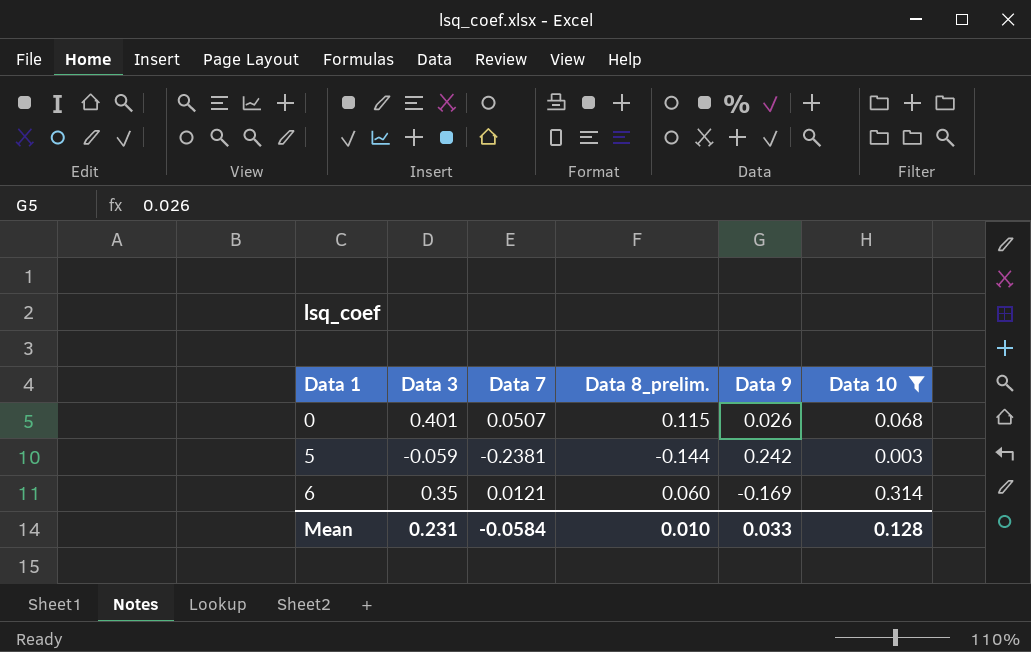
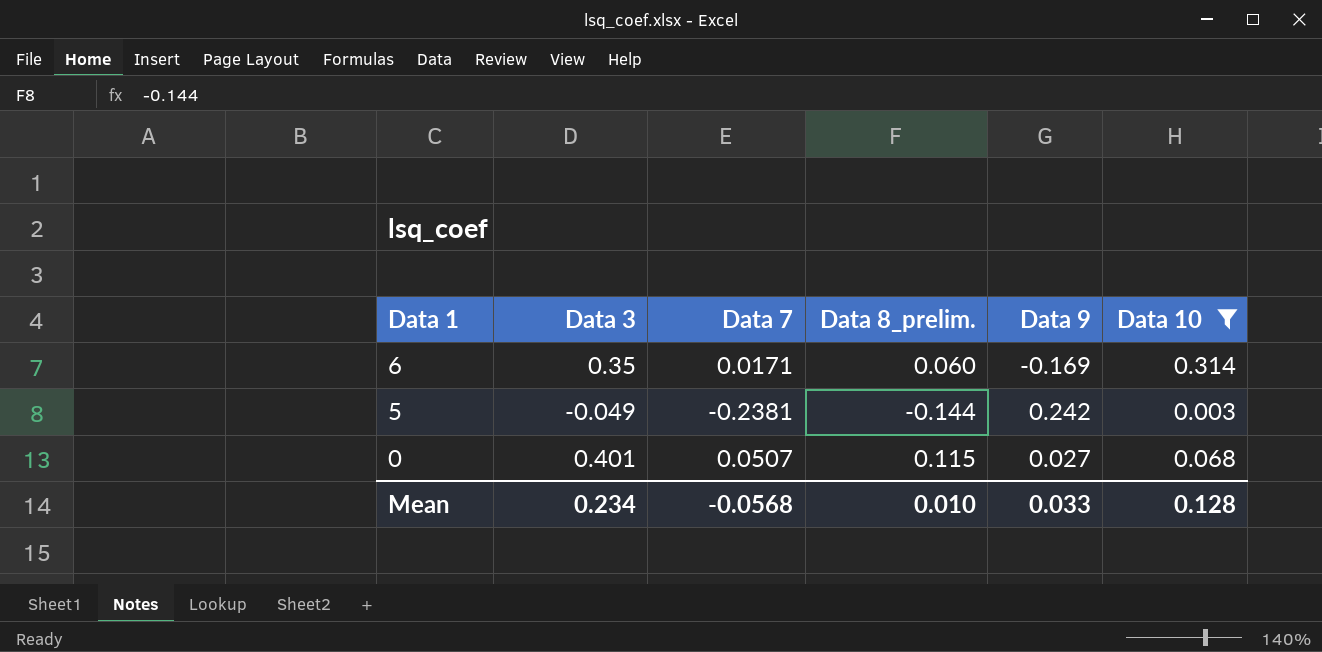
row order: Data 1 ascending -> Data 1 descending
6 | Data 7: 0.0121 -> 0.0171
5 | Data 3: -0.059 -> -0.049
0 | Data 9: 0.026 -> 0.027
Mean | Data 3: 0.231 -> 0.234
Mean | Data 7: -0.0584 -> -0.0568

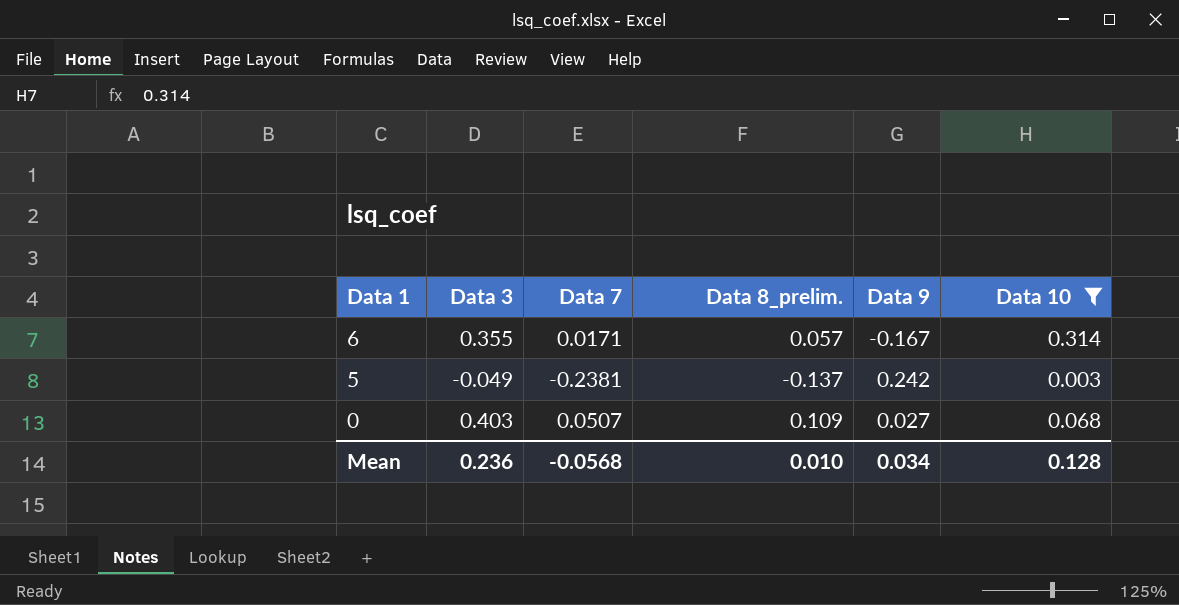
6 | Data 3: 0.35 -> 0.355
6 | Data 8_prelim.: 0.060 -> 0.057
6 | Data 9: -0.169 -> -0.167
5 | Data 8_prelim.: -0.144 -> -0.137
0 | Data 3: 0.401 -> 0.403
0 | Data 8_prelim.: 0.115 -> 0.109
Mean | Data 3: 0.234 -> 0.236
Mean | Data 9: 0.033 -> 0.034

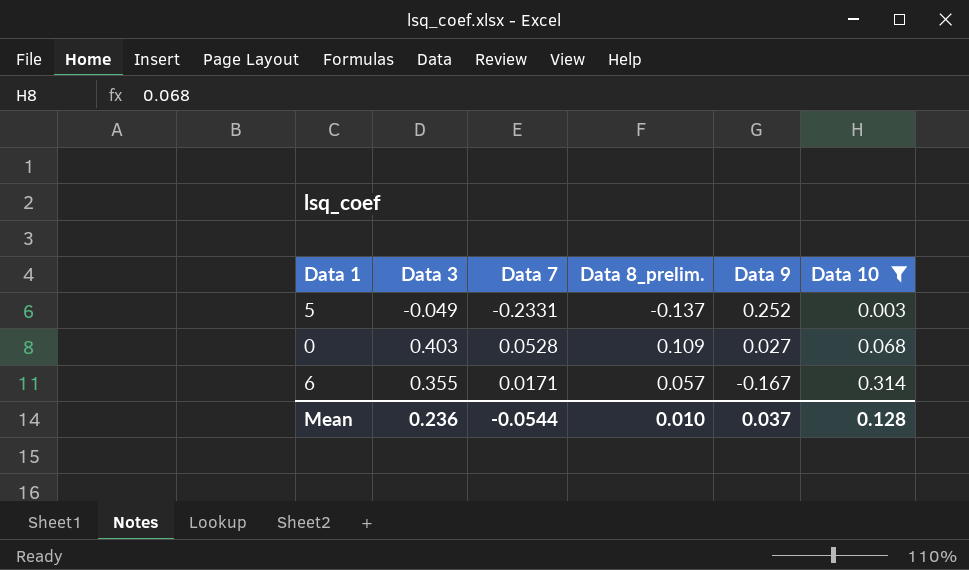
row order: Data 1 descending -> Data 9 descending
5 | Data 7: -0.2381 -> -0.2331
5 | Data 9: 0.242 -> 0.252
0 | Data 7: 0.0507 -> 0.0528
Mean | Data 7: -0.0568 -> -0.0544
Mean | Data 9: 0.034 -> 0.037

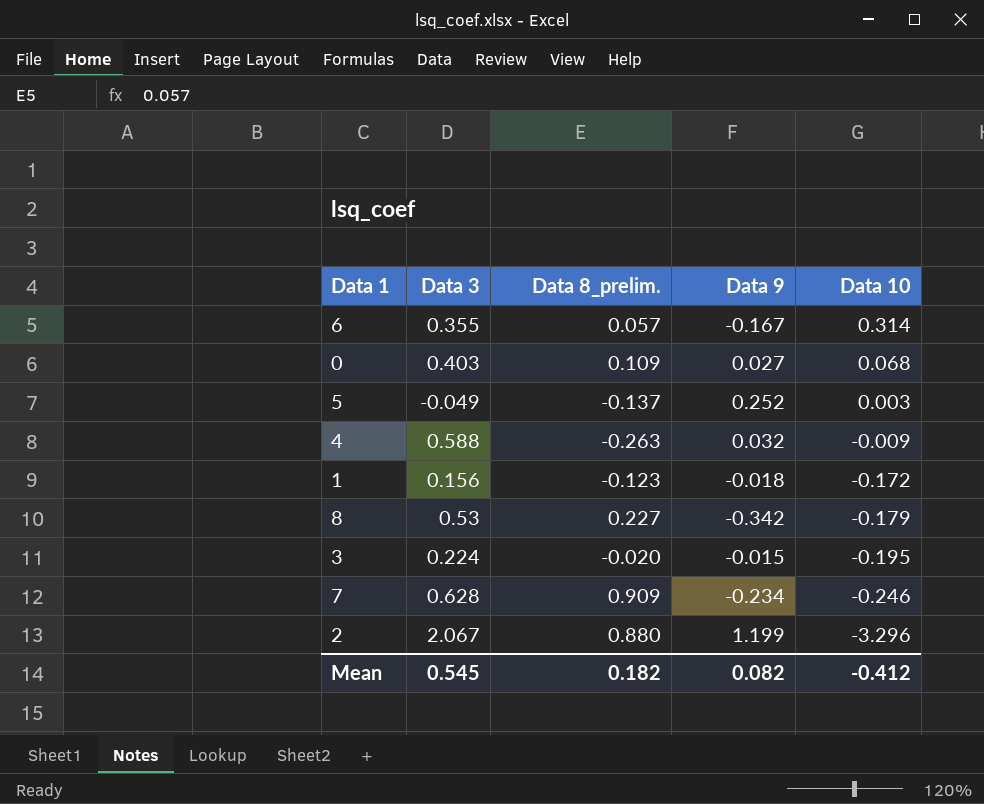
filter: Data 10 >= 0.003 -> none
row order: Data 9 descending -> Data 10 descending
column Data 7 | position: 3 -> none
Mean | Data 3: 0.236 -> 0.545
Mean | Data 8_prelim.: 0.010 -> 0.182
Mean | Data 9: 0.037 -> 0.082
Mean | Data 10: 0.128 -> -0.412

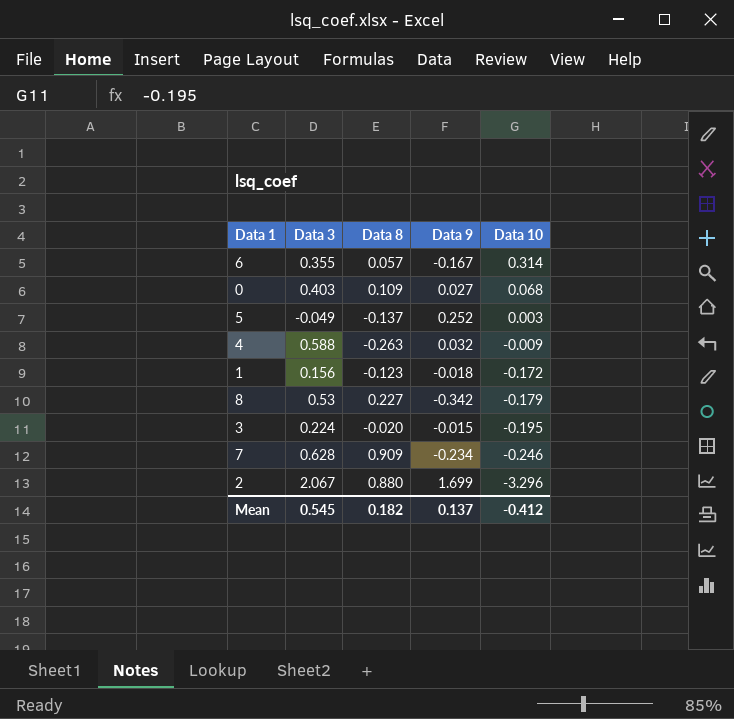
column name: Data 8_prelim. -> Data 8
2 | Data 9: 1.199 -> 1.699
Mean | Data 9: 0.082 -> 0.137

